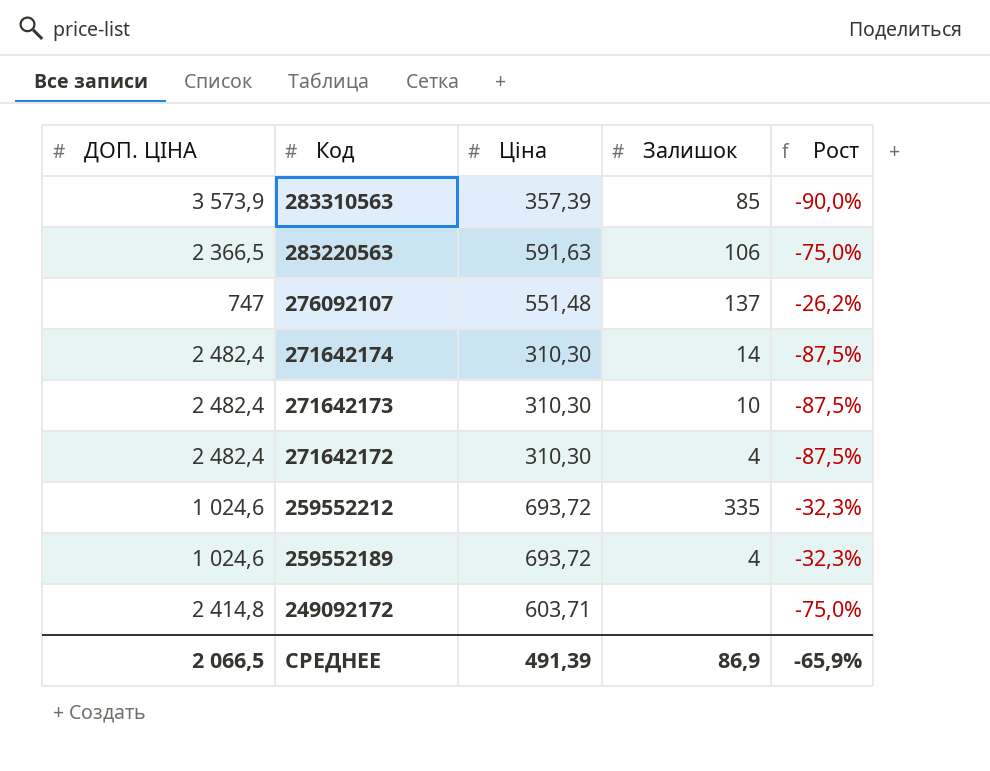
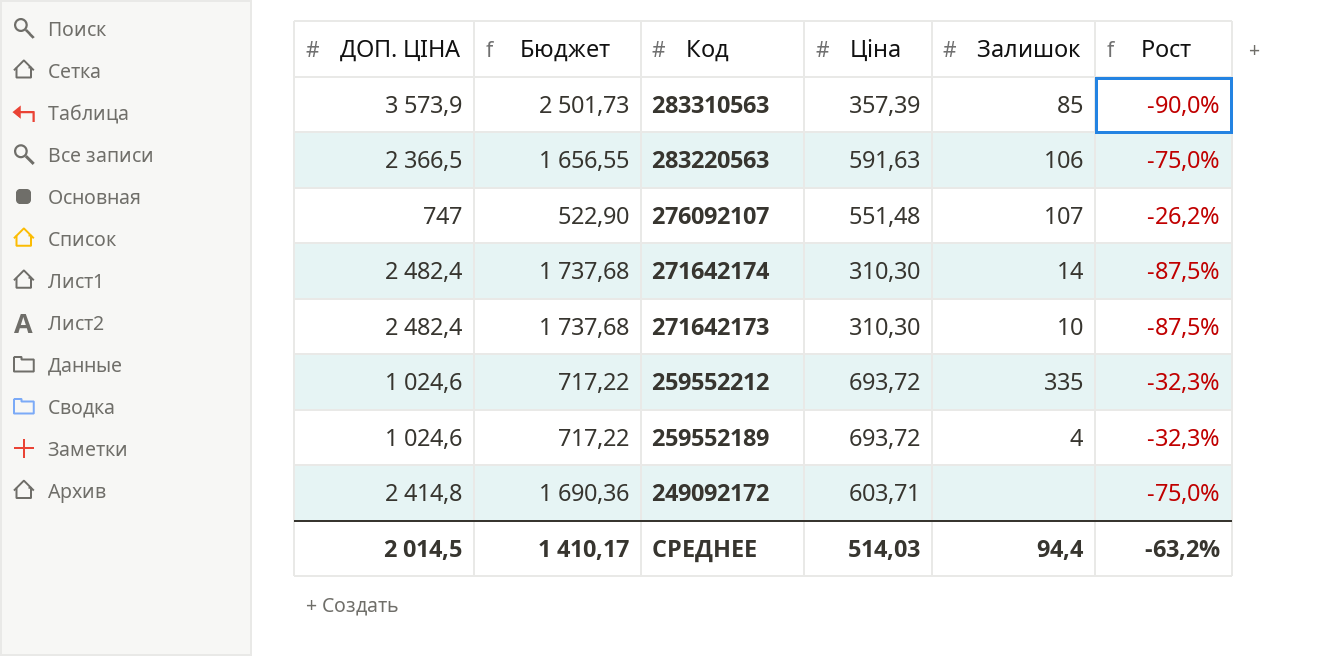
column Бюджет | formula: none -> [ДОП. ЦІНА] * 0,7
row 271642172: 2 482,4 | 310,30 | 4 | -87,5% -> none
276092107 | Залишок: 137 -> 107
СРЕДНЕЕ | ДОП. ЦІНА: 2 066,5 -> 2 014,5
СРЕДНЕЕ | Ціна: 491,39 -> 514,03
СРЕДНЕЕ | Залишок: 86,9 -> 94,4
СРЕДНЕЕ | Рост: -65,9% -> -63,2%

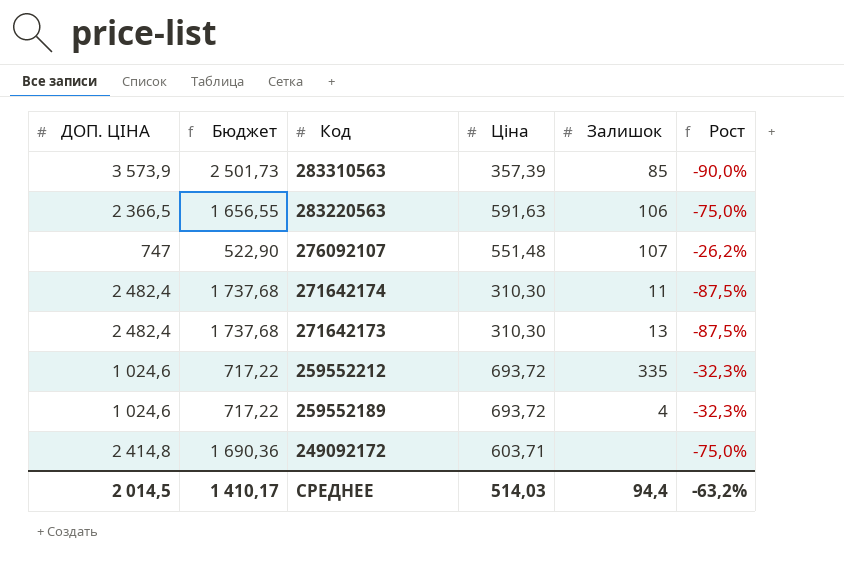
271642174 | Залишок: 14 -> 11
271642173 | Залишок: 10 -> 13

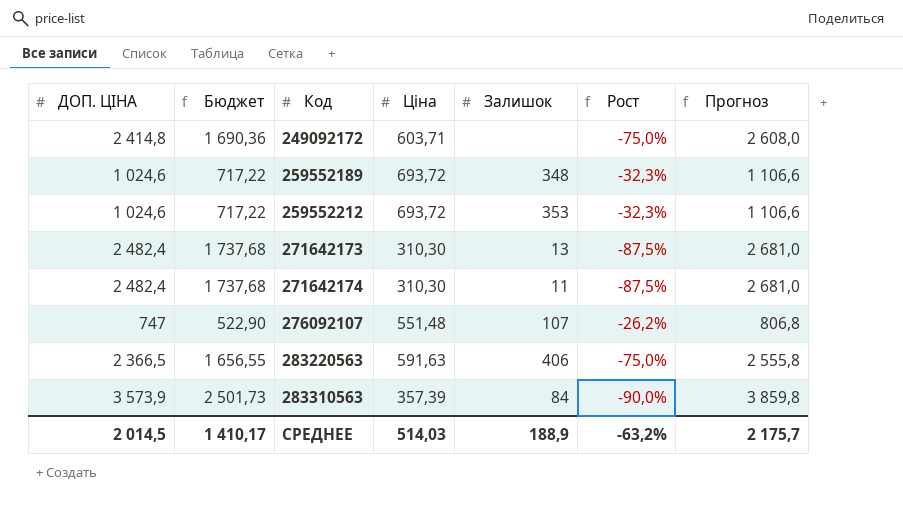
row order: Код descending -> Код ascending
column Прогноз | formula: none -> [ДОП. ЦІНА] * 1,08
259552189 | Залишок: 4 -> 348
259552212 | Залишок: 335 -> 353
283220563 | Залишок: 106 -> 406
283310563 | Залишок: 85 -> 84
СРЕДНЕЕ | Залишок: 94,4 -> 188,9

